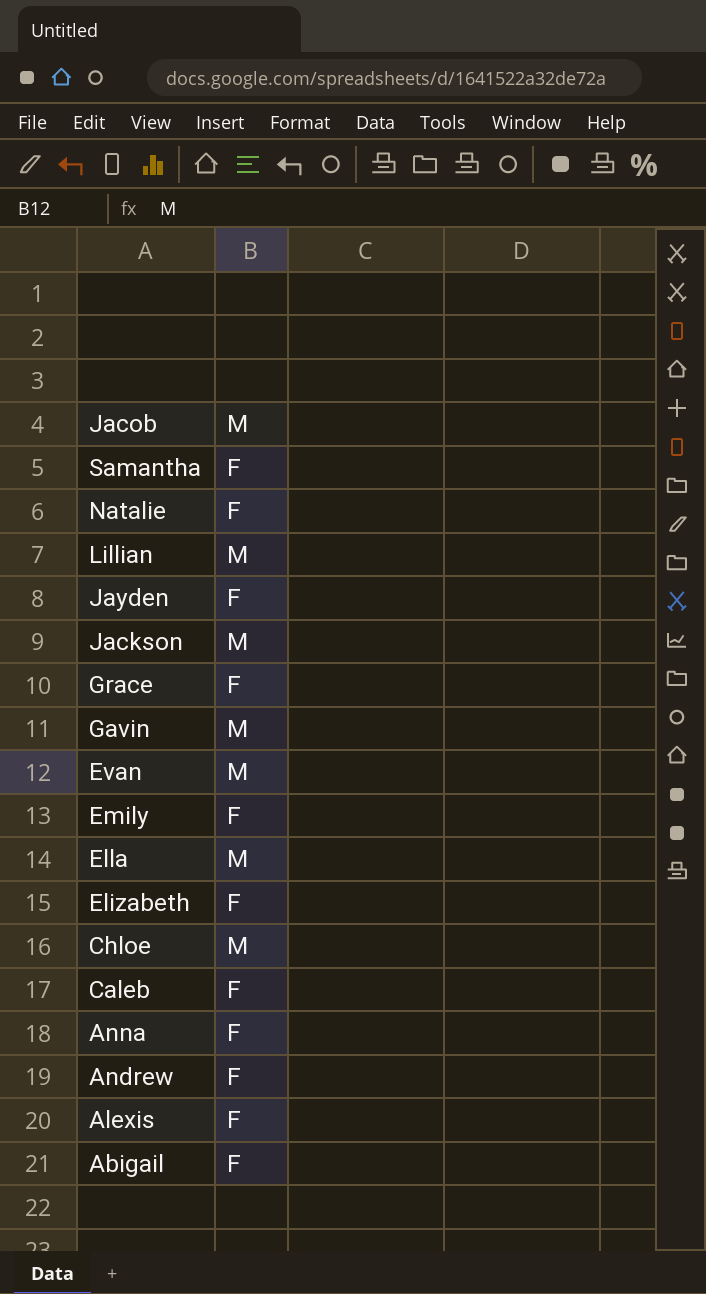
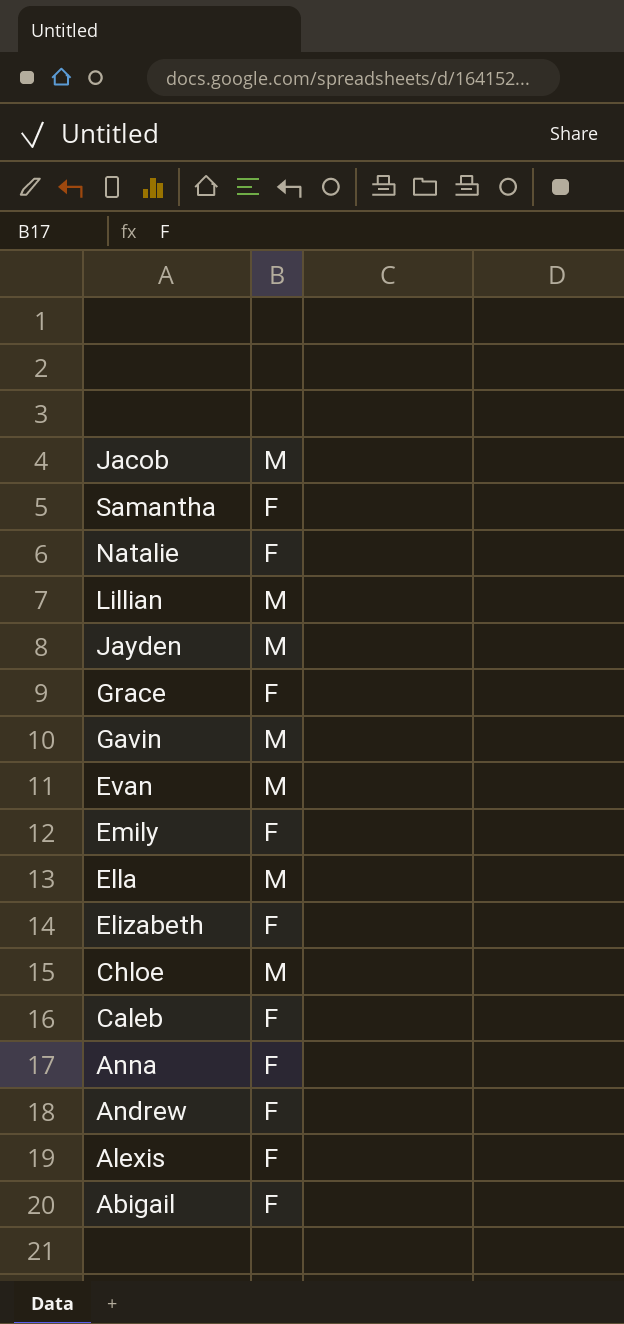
row Jackson: M -> none
Jayden | M: F -> M

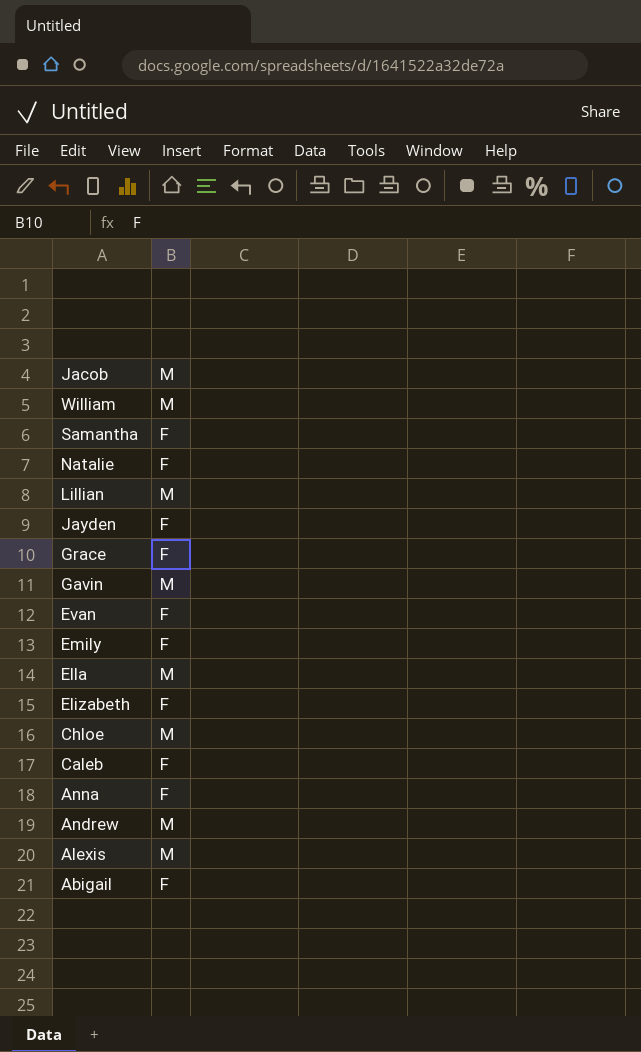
row William: none -> M
Jayden | M: M -> F
Evan | M: M -> F
Andrew | M: F -> M
Alexis | M: F -> M

